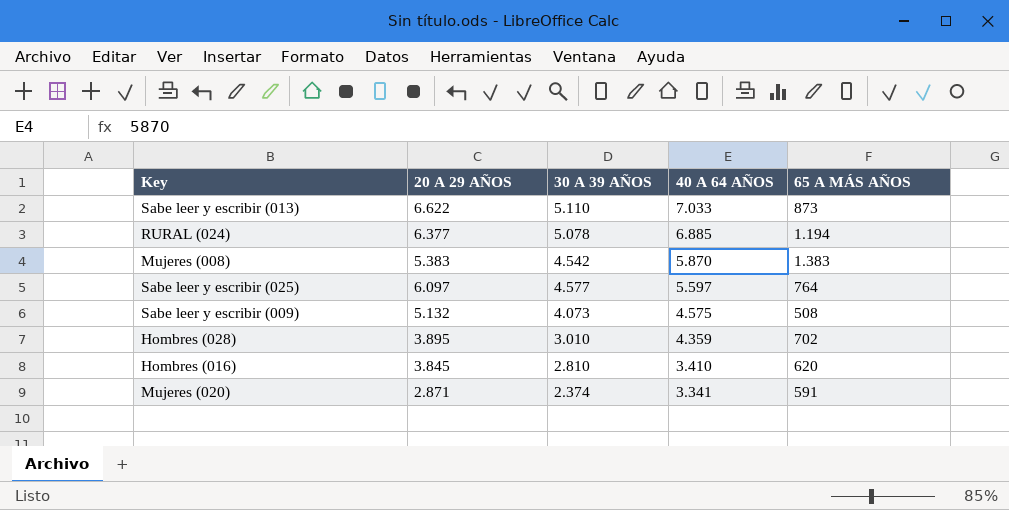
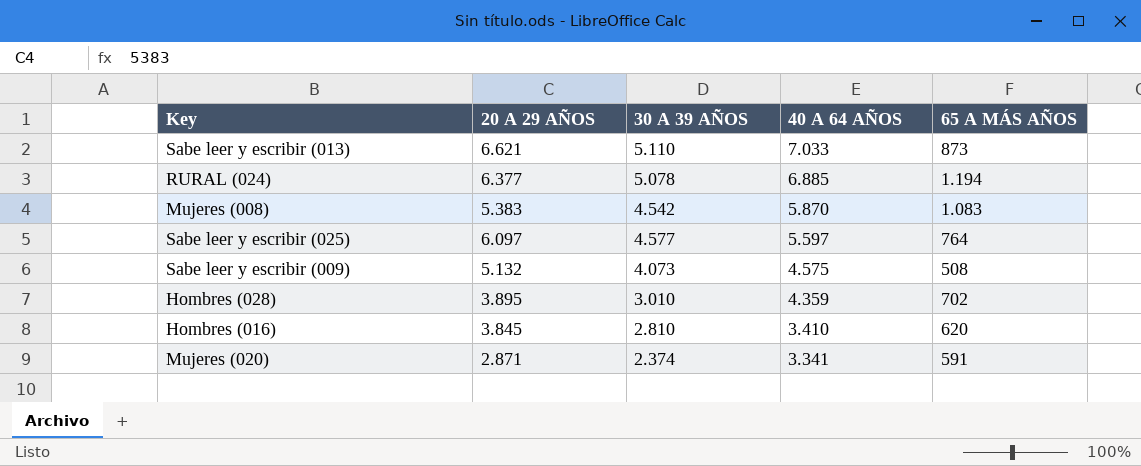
Sabe leer y escribir (013) | 20 A 29 AÑOS: 6.622 -> 6.621
Mujeres (008) | 65 A MÁS AÑOS: 1.383 -> 1.083

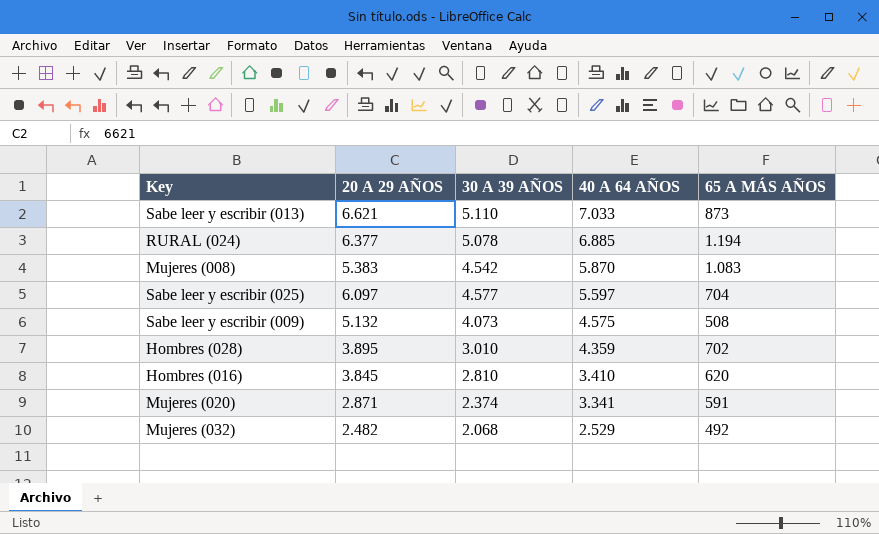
Sabe leer y escribir (025) | 65 A MÁS AÑOS: 764 -> 704
row Mujeres (032): none -> 2.482 | 2.068 | 2.529 | 492

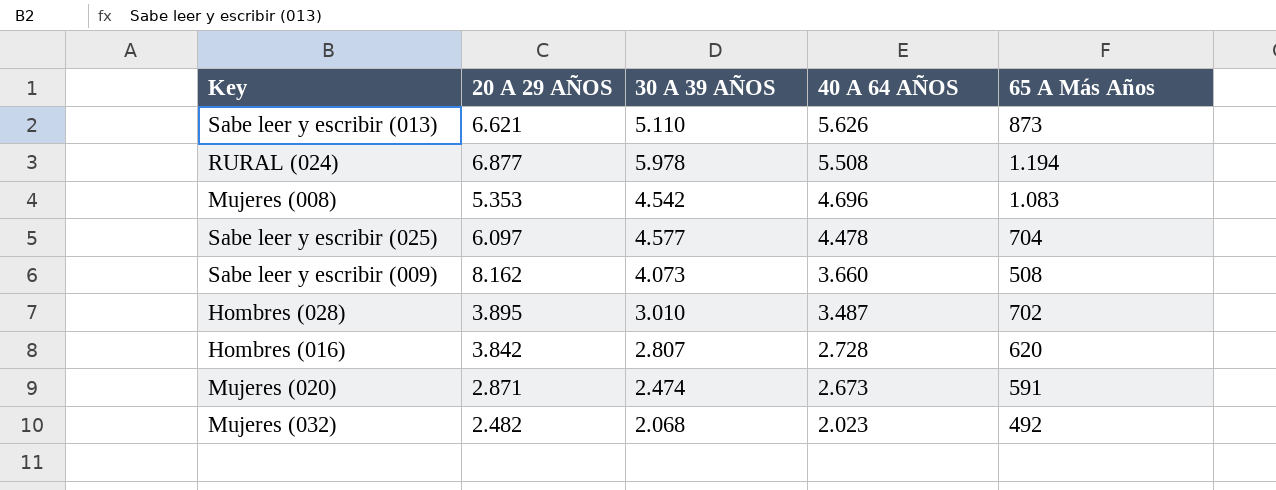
column name: 65 A MÁS AÑOS -> 65 A Más Años
Sabe leer y escribir (013) | 40 A 64 AÑOS: 7.033 -> 5.626
RURAL (024) | 20 A 29 AÑOS: 6.377 -> 6.877
RURAL (024) | 30 A 39 AÑOS: 5.078 -> 5.978
RURAL (024) | 40 A 64 AÑOS: 6.885 -> 5.508
Mujeres (008) | 20 A 29 AÑOS: 5.383 -> 5.353
Mujeres (008) | 40 A 64 AÑOS: 5.870 -> 4.696
Sabe leer y escribir (025) | 40 A 64 AÑOS: 5.597 -> 4.478
Sabe leer y escribir (009) | 20 A 29 AÑOS: 5.132 -> 8.162
Sabe leer y escribir (009) | 40 A 64 AÑOS: 4.575 -> 3.660
Hombres (028) | 40 A 64 AÑOS: 4.359 -> 3.487
Hombres (016) | 20 A 29 AÑOS: 3.845 -> 3.842
Hombres (016) | 30 A 39 AÑOS: 2.810 -> 2.807
Hombres (016) | 40 A 64 AÑOS: 3.410 -> 2.728
Mujeres (020) | 30 A 39 AÑOS: 2.374 -> 2.474
Mujeres (020) | 40 A 64 AÑOS: 3.341 -> 2.673
Mujeres (032) | 40 A 64 AÑOS: 2.529 -> 2.023

